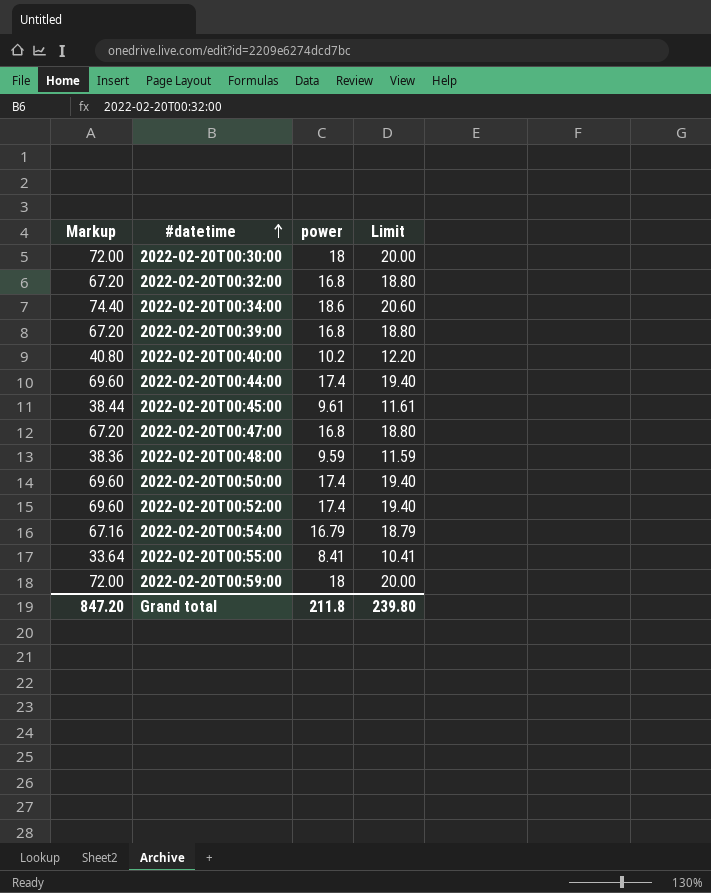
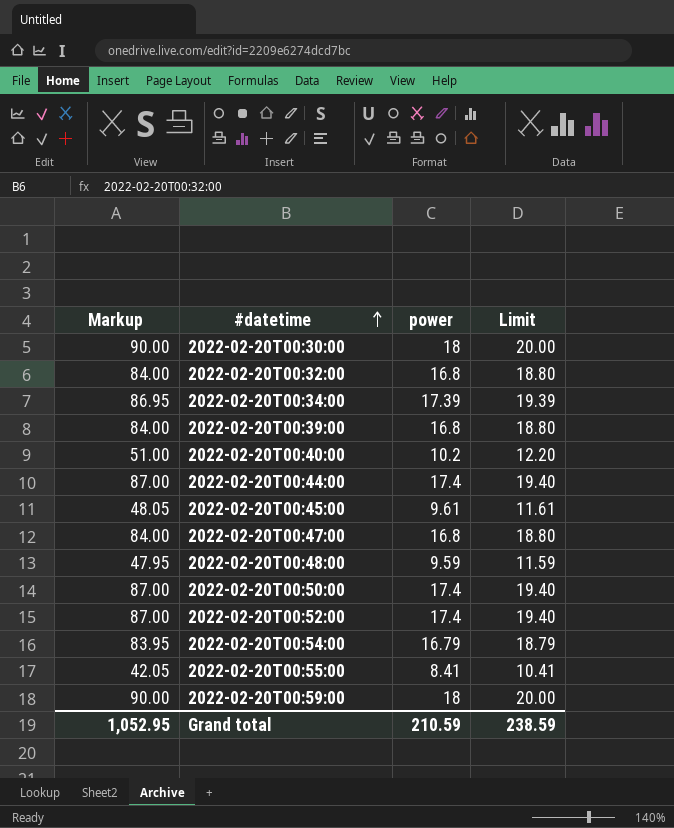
column Markup | formula: [power] * 4 -> [power] * 5
2022-02-20T00:34:00 | power: 18.6 -> 17.39
2022-02-20T00:34:00 | Limit: 20.60 -> 19.39
Grand total | Markup: 847.20 -> 1,052.95
Grand total | power: 211.8 -> 210.59
Grand total | Limit: 239.80 -> 238.59

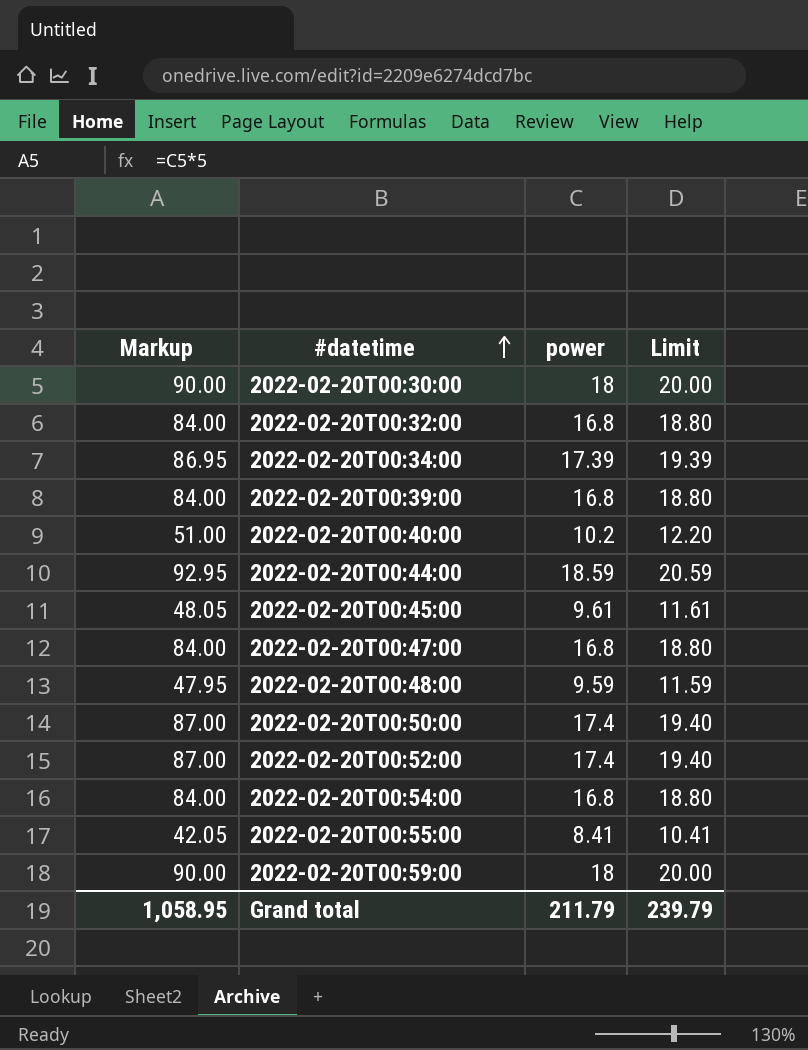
2022-02-20T00:44:00 | Markup: 87.00 -> 92.95
2022-02-20T00:44:00 | power: 17.4 -> 18.59
2022-02-20T00:44:00 | Limit: 19.40 -> 20.59
2022-02-20T00:54:00 | Markup: 83.95 -> 84.00
2022-02-20T00:54:00 | power: 16.79 -> 16.8
2022-02-20T00:54:00 | Limit: 18.79 -> 18.80
Grand total | Markup: 1,052.95 -> 1,058.95
Grand total | power: 210.59 -> 211.79
Grand total | Limit: 238.59 -> 239.79

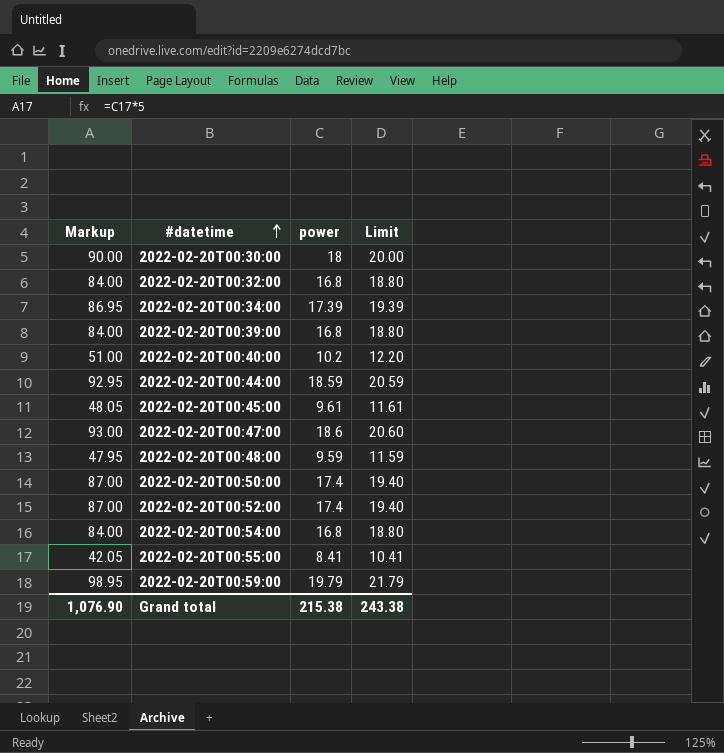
2022-02-20T00:47:00 | Markup: 84.00 -> 93.00
2022-02-20T00:47:00 | power: 16.8 -> 18.6
2022-02-20T00:47:00 | Limit: 18.80 -> 20.60
2022-02-20T00:59:00 | Markup: 90.00 -> 98.95
2022-02-20T00:59:00 | power: 18 -> 19.79
2022-02-20T00:59:00 | Limit: 20.00 -> 21.79
Grand total | Markup: 1,058.95 -> 1,076.90
Grand total | power: 211.79 -> 215.38
Grand total | Limit: 239.79 -> 243.38

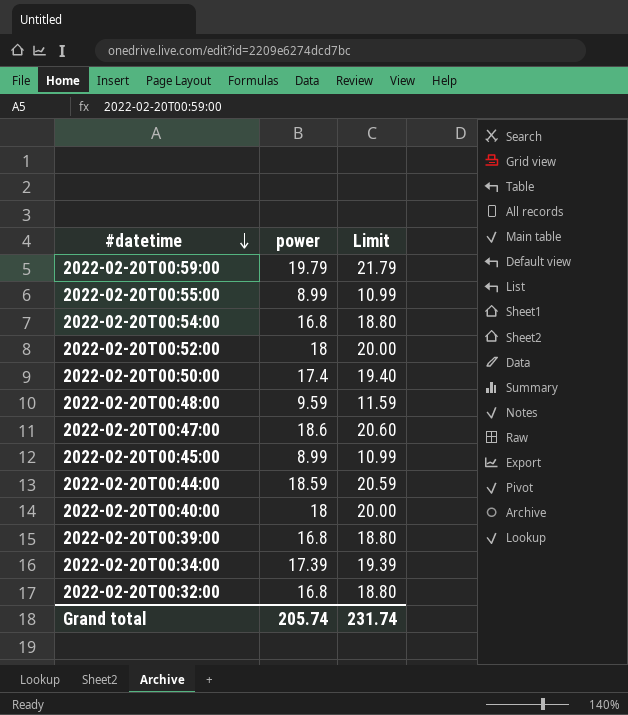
row order: #datetime ascending -> #datetime descending
column Markup | formula: [power] * 5 -> none
row 2022-02-20T00:30:00: 90.00 | 18 | 20.00 -> none
2022-02-20T00:55:00 | power: 8.41 -> 8.99
2022-02-20T00:55:00 | Limit: 10.41 -> 10.99
2022-02-20T00:52:00 | power: 17.4 -> 18
2022-02-20T00:52:00 | Limit: 19.40 -> 20.00
2022-02-20T00:45:00 | power: 9.61 -> 8.99
2022-02-20T00:45:00 | Limit: 11.61 -> 10.99
2022-02-20T00:40:00 | power: 10.2 -> 18
2022-02-20T00:40:00 | Limit: 12.20 -> 20.00
Grand total | power: 215.38 -> 205.74
Grand total | Limit: 243.38 -> 231.74

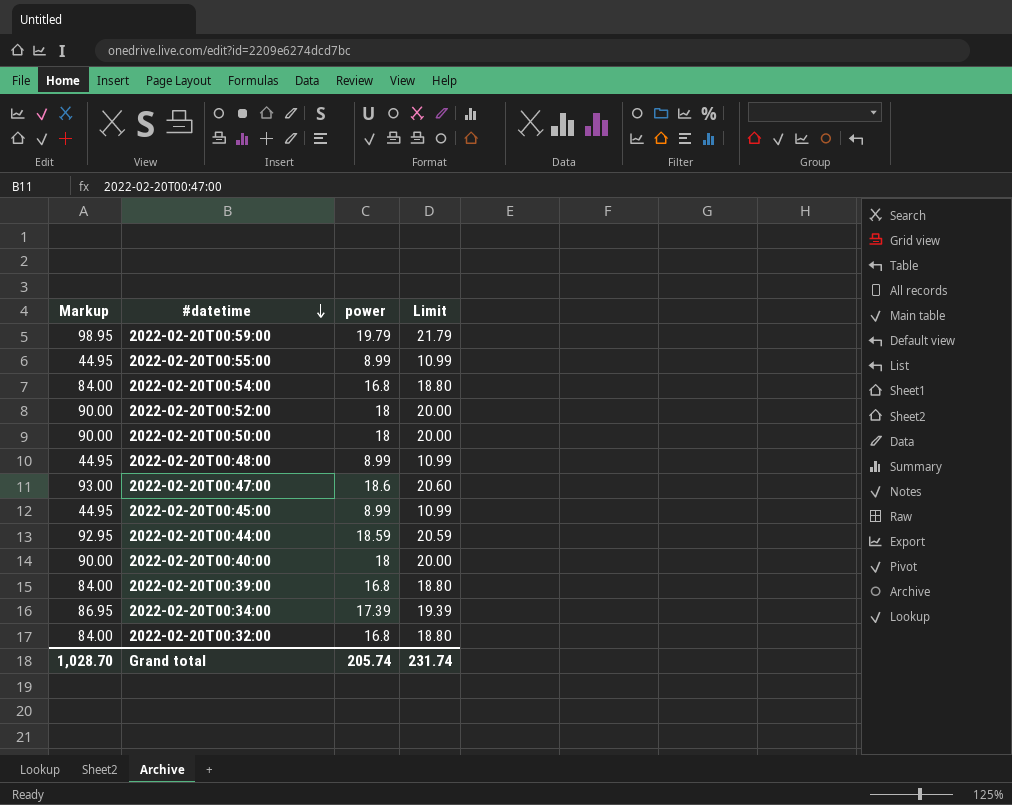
column Markup | formula: none -> [power] * 5
2022-02-20T00:50:00 | power: 17.4 -> 18
2022-02-20T00:50:00 | Limit: 19.40 -> 20.00
2022-02-20T00:48:00 | power: 9.59 -> 8.99
2022-02-20T00:48:00 | Limit: 11.59 -> 10.99

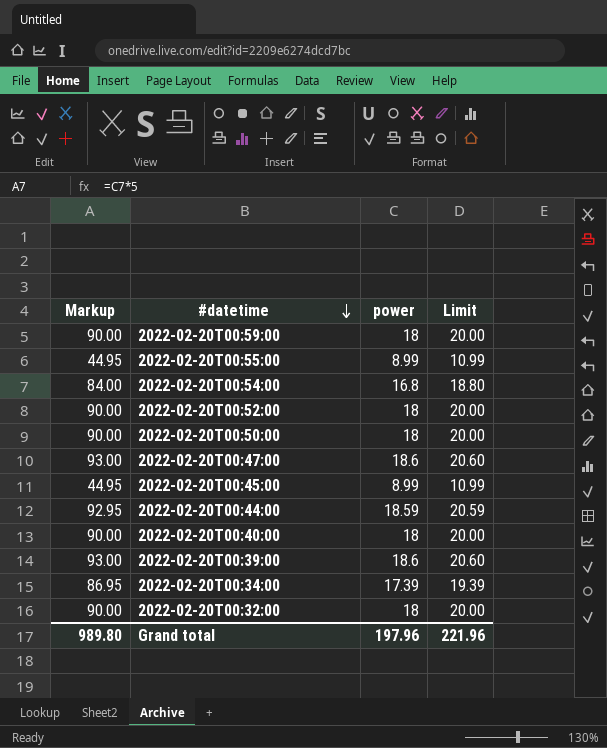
row 2022-02-20T00:48:00: 44.95 | 8.99 | 10.99 -> none
2022-02-20T00:59:00 | Markup: 98.95 -> 90.00
2022-02-20T00:59:00 | power: 19.79 -> 18
2022-02-20T00:59:00 | Limit: 21.79 -> 20.00
2022-02-20T00:39:00 | Markup: 84.00 -> 93.00
2022-02-20T00:39:00 | power: 16.8 -> 18.6
2022-02-20T00:39:00 | Limit: 18.80 -> 20.60
2022-02-20T00:32:00 | Markup: 84.00 -> 90.00
2022-02-20T00:32:00 | power: 16.8 -> 18
2022-02-20T00:32:00 | Limit: 18.80 -> 20.00
Grand total | Markup: 1,028.70 -> 989.80
Grand total | power: 205.74 -> 197.96
Grand total | Limit: 231.74 -> 221.96

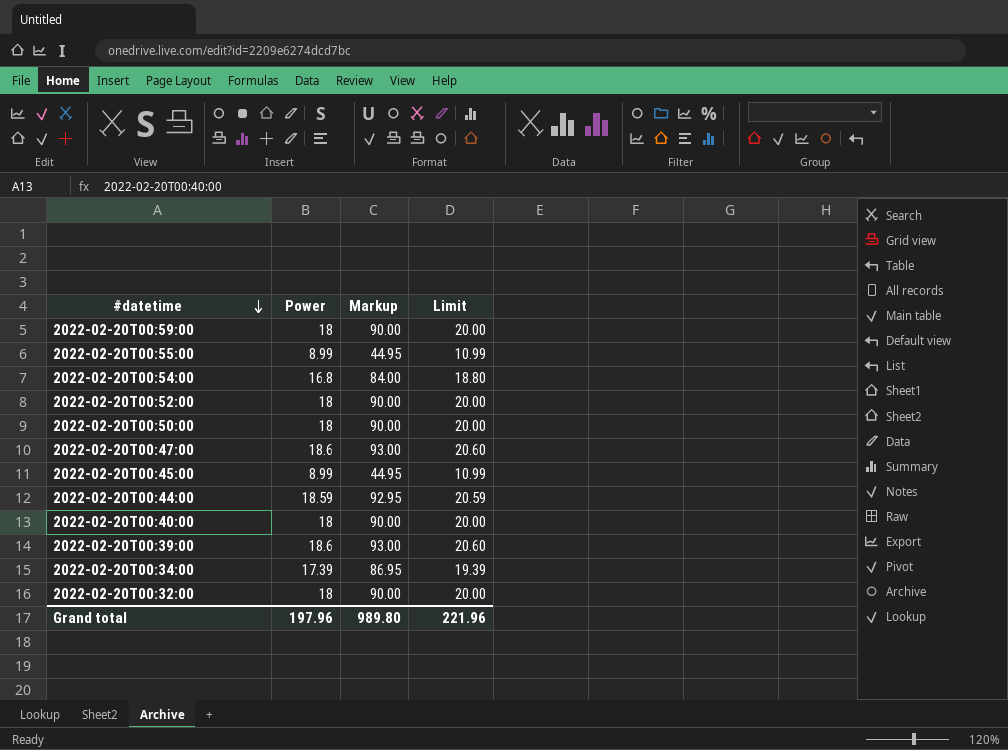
column name: power -> Power
column Markup | position: 1 -> 3

